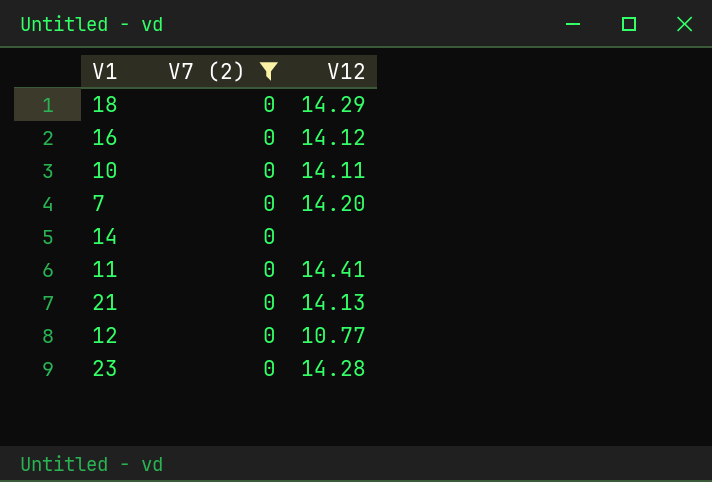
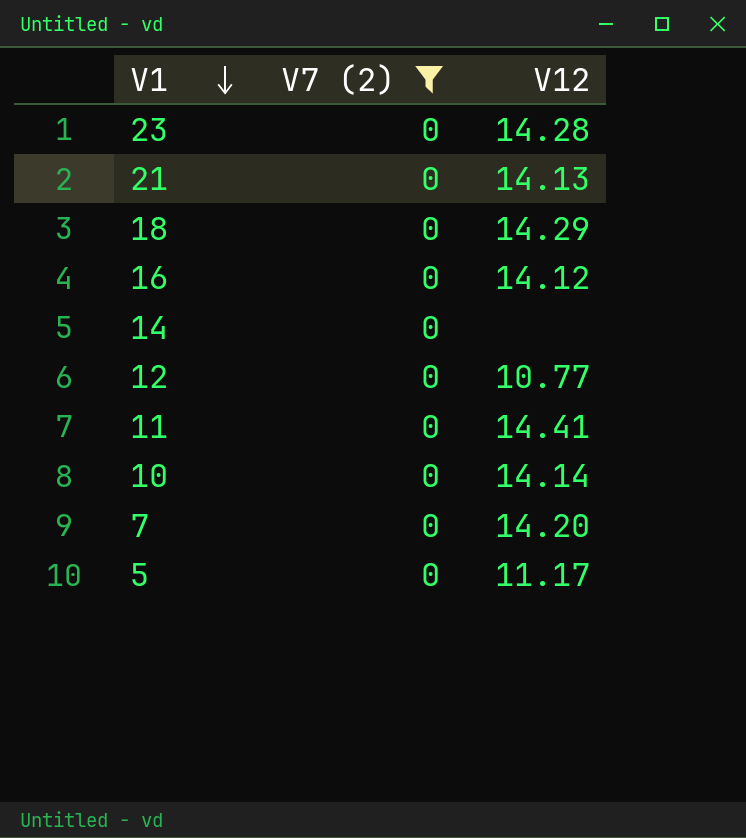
row order: none -> V1 descending
10 | V12: 14.11 -> 14.14
row 5: none -> 0 | 11.17

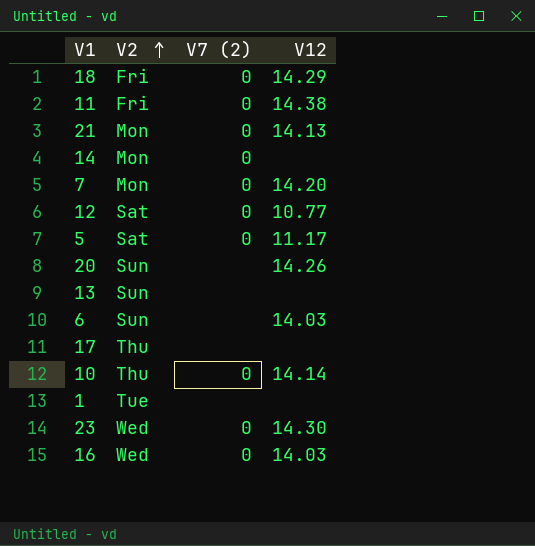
filter: V7 (2) = 0 -> none
row order: V1 descending -> V2 ascending
column V2 | position: none -> 2
11 | V12: 14.41 -> 14.38
23 | V12: 14.28 -> 14.30
16 | V12: 14.12 -> 14.03

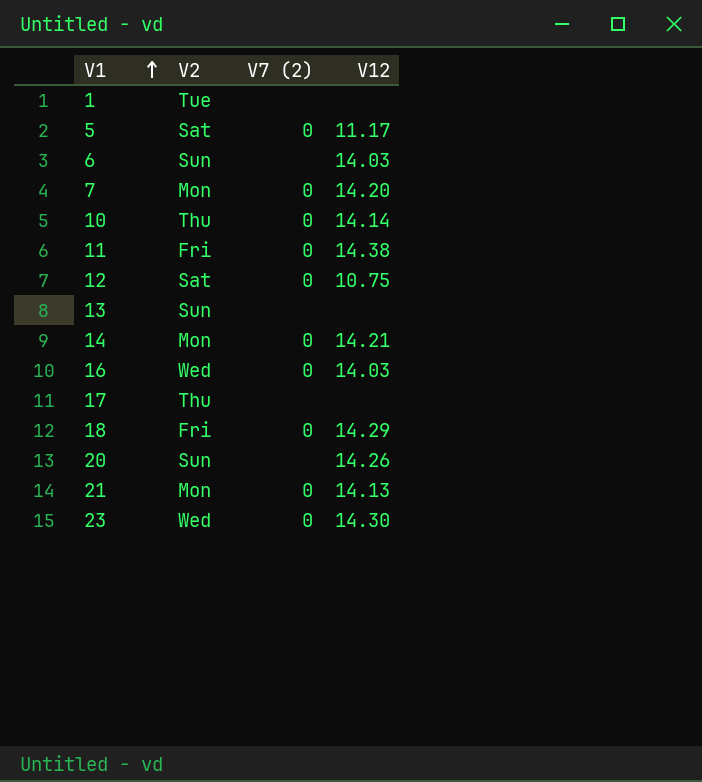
row order: V2 ascending -> V1 ascending
12 | V12: 10.77 -> 10.75
14 | V12: none -> 14.21

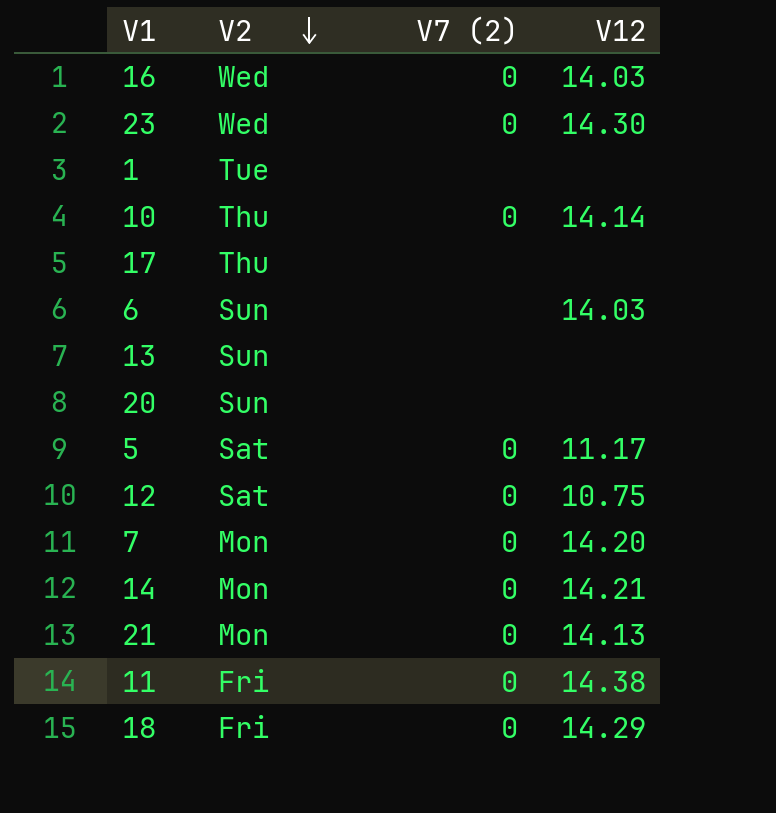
row order: V1 ascending -> V2 descending
20 | V12: 14.26 -> none

